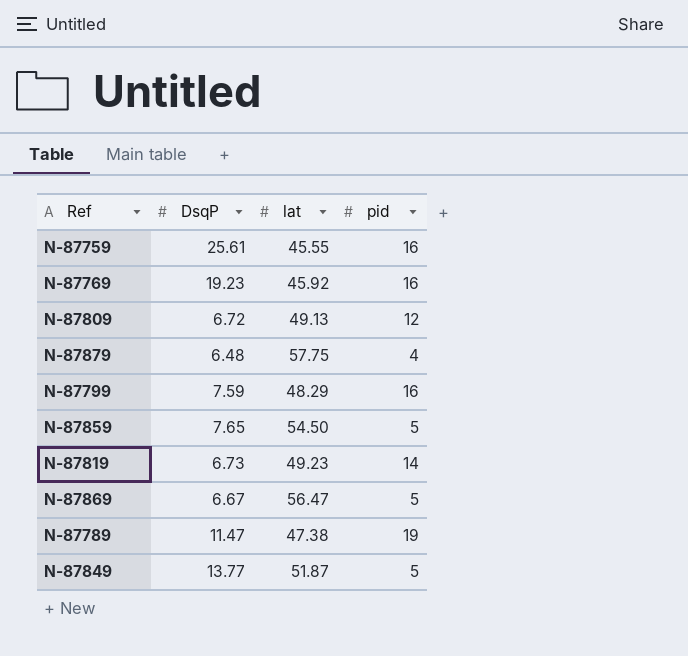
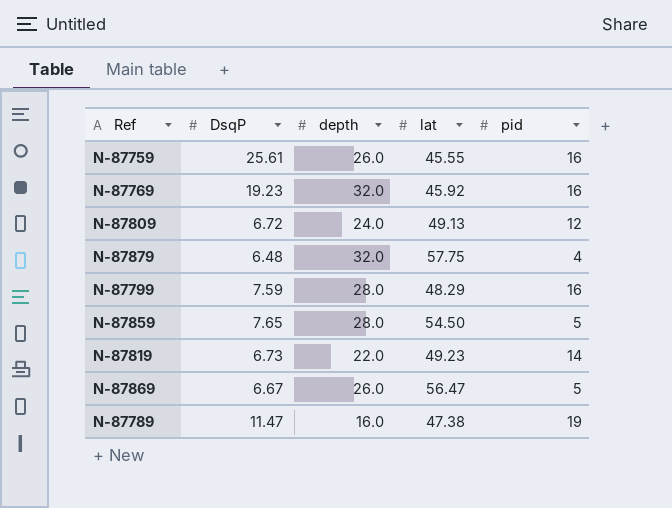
column depth | position: none -> 3
row N-87849: 13.77 | 51.87 | 5 -> none

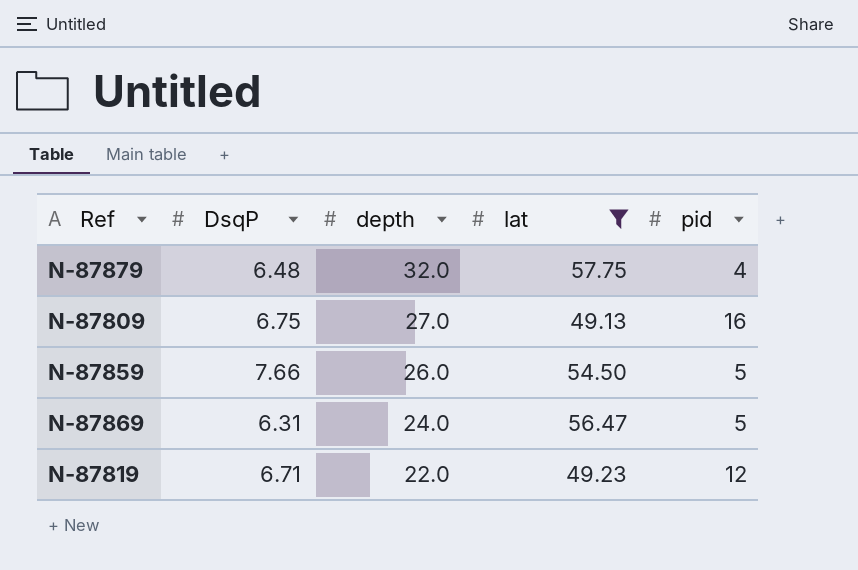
filter: none -> lat >= 49.13
row order: none -> depth descending
N-87809 | DsqP: 6.72 -> 6.75
N-87809 | depth: 24.0 -> 27.0
N-87809 | pid: 12 -> 16
N-87859 | DsqP: 7.65 -> 7.66
N-87859 | depth: 28.0 -> 26.0
N-87869 | DsqP: 6.67 -> 6.31
N-87869 | depth: 26.0 -> 24.0
N-87819 | DsqP: 6.73 -> 6.71
N-87819 | pid: 14 -> 12

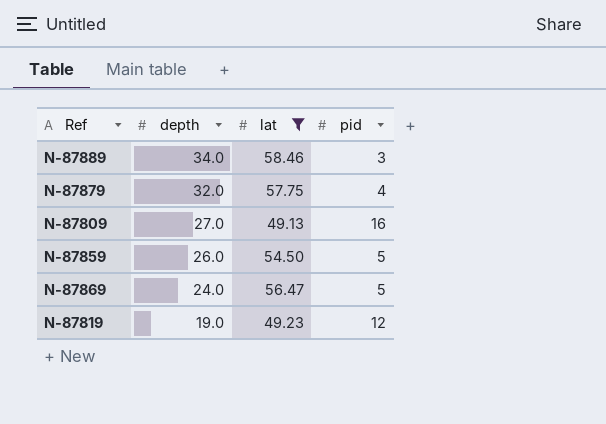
column DsqP | position: 2 -> none
row N-87889: none -> 34.0 | 58.46 | 3
N-87819 | depth: 22.0 -> 19.0

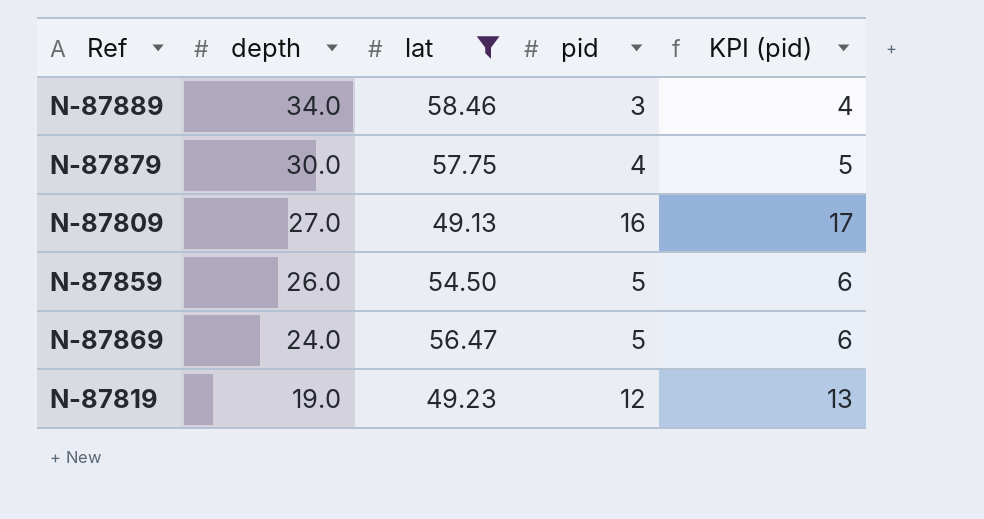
column KPI (pid) | formula: none -> [pid] + 1
N-87879 | depth: 32.0 -> 30.0

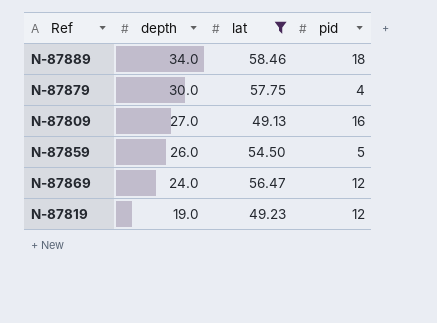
column KPI (pid) | formula: [pid] + 1 -> none
N-87889 | pid: 3 -> 18
N-87869 | pid: 5 -> 12

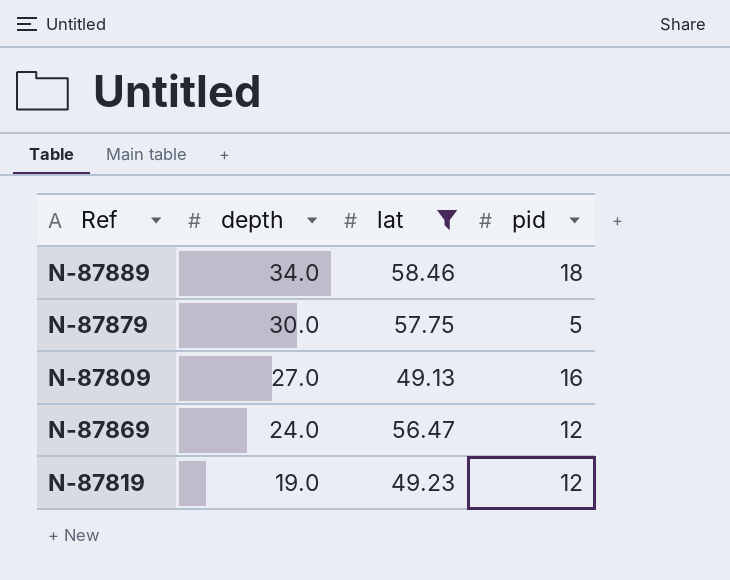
row N-87859: 26.0 | 54.50 | 5 -> none
N-87879 | pid: 4 -> 5

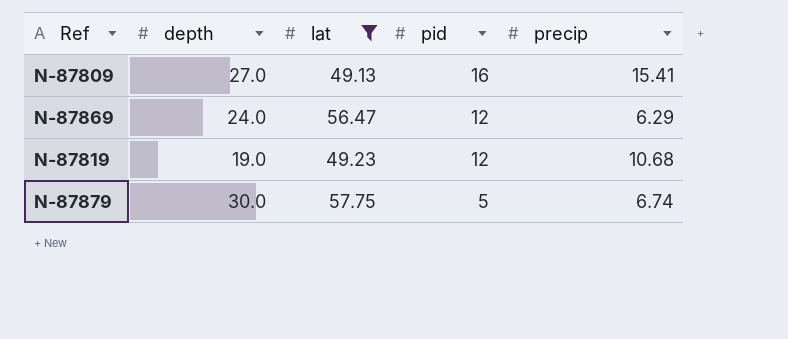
row order: depth descending -> pid descending
column precip | position: none -> 5
row N-87889: 34.0 | 58.46 | 18 -> none

